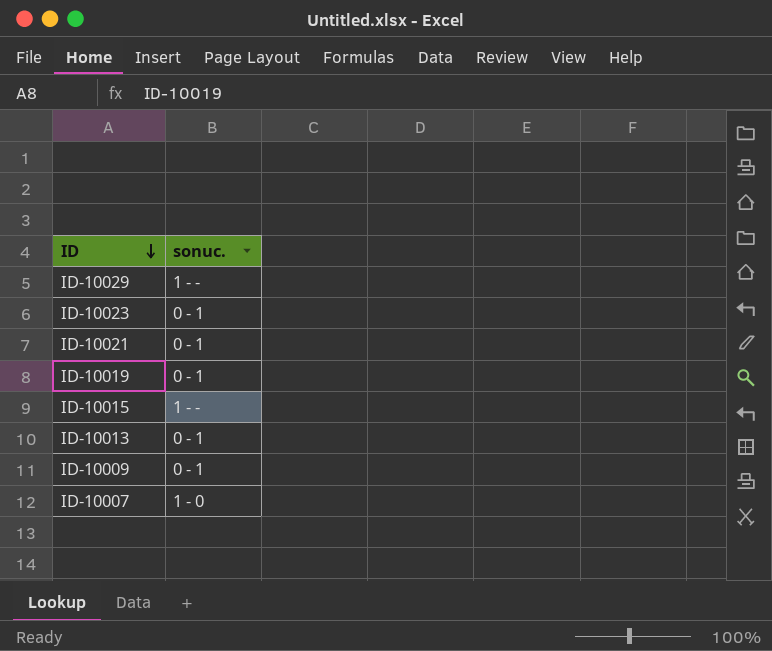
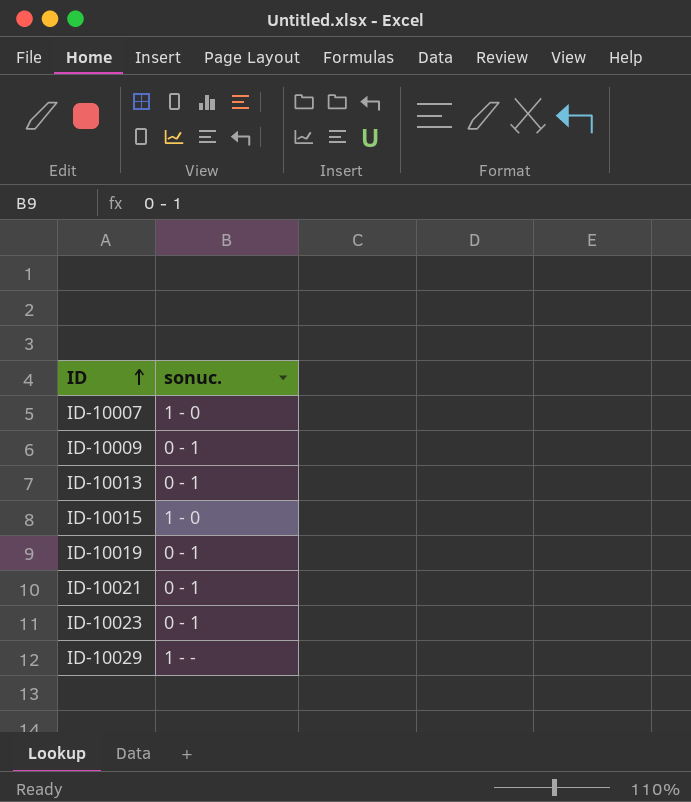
row order: ID descending -> ID ascending
ID-10015 | sonuc.: 1 - - -> 1 - 0

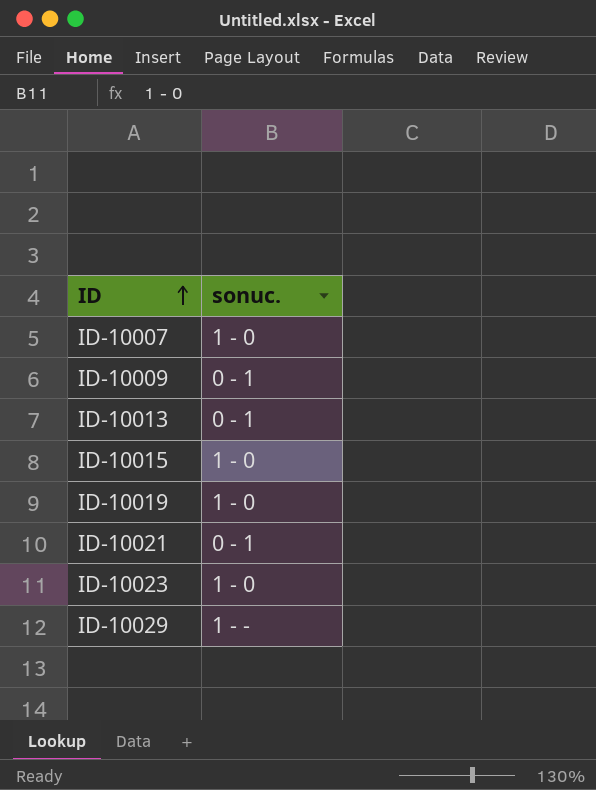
ID-10019 | sonuc.: 0 - 1 -> 1 - 0
ID-10023 | sonuc.: 0 - 1 -> 1 - 0

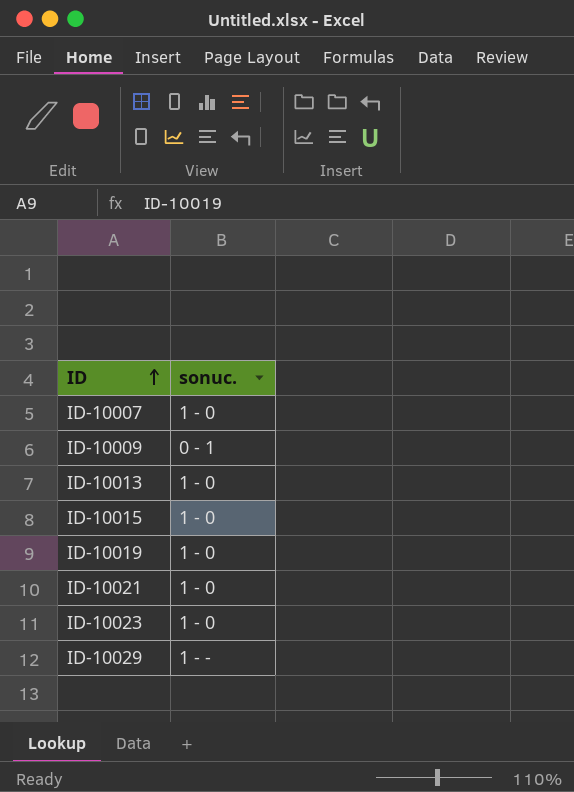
ID-10013 | sonuc.: 0 - 1 -> 1 - 0
ID-10021 | sonuc.: 0 - 1 -> 1 - 0

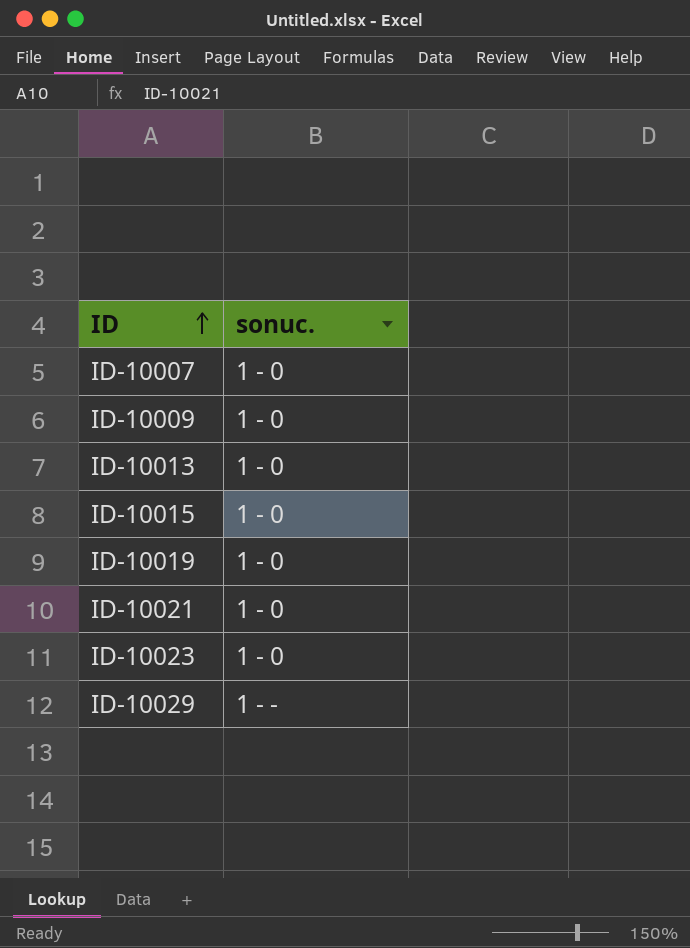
ID-10009 | sonuc.: 0 - 1 -> 1 - 0

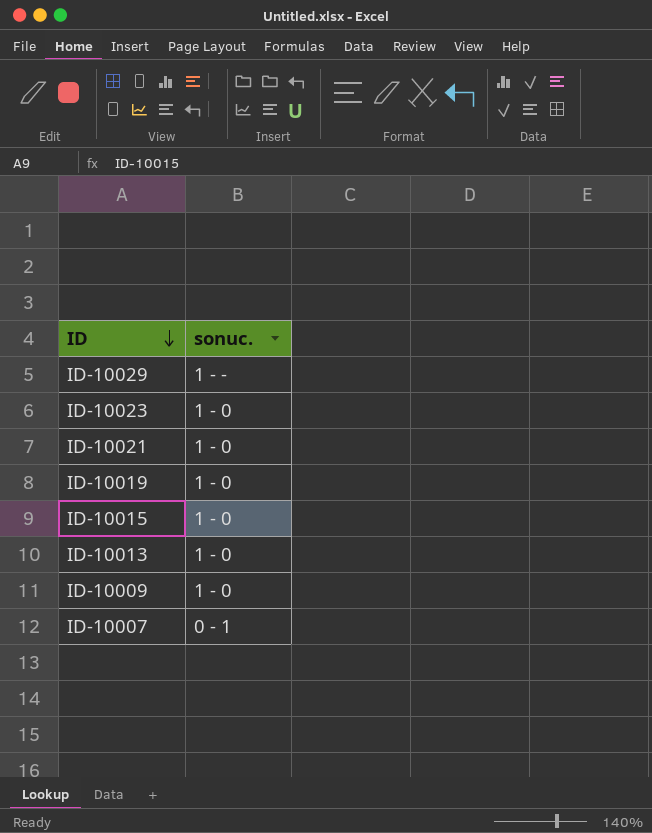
row order: ID ascending -> ID descending
ID-10007 | sonuc.: 1 - 0 -> 0 - 1

